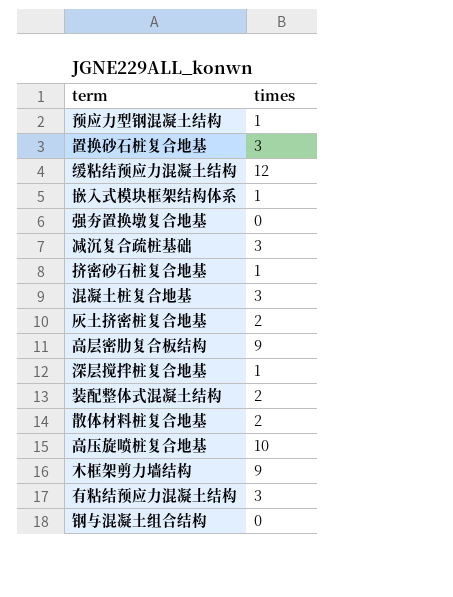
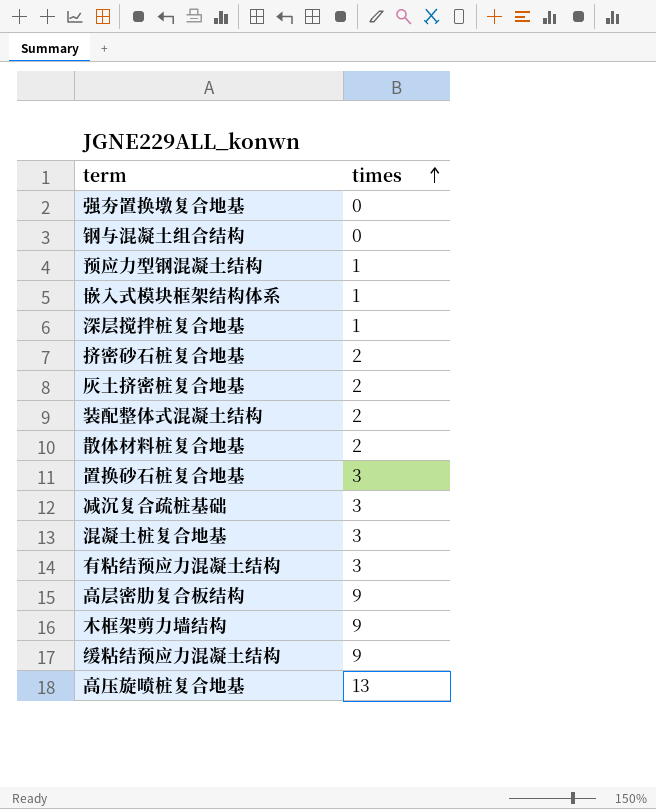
row order: none -> times ascending
挤密砂石桩复合地基 | times: 1 -> 2
缓粘结预应力混凝土结构 | times: 12 -> 9
高压旋喷桩复合地基 | times: 10 -> 13

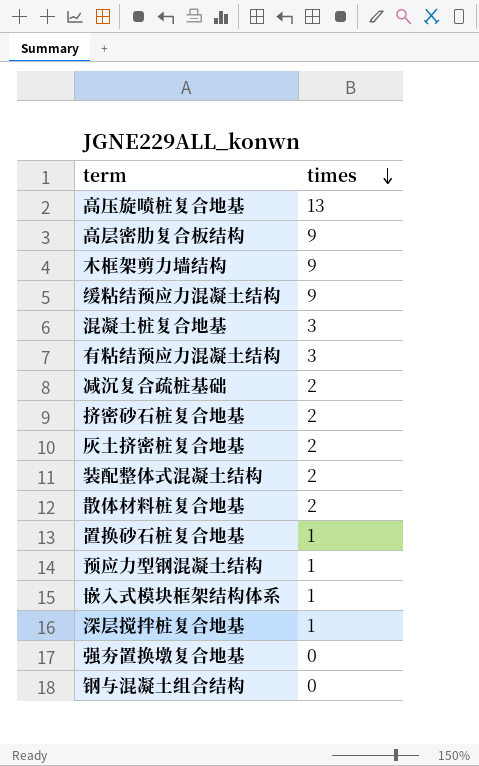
row order: times ascending -> times descending
减沉复合疏桩基础 | times: 3 -> 2
置换砂石桩复合地基 | times: 3 -> 1

